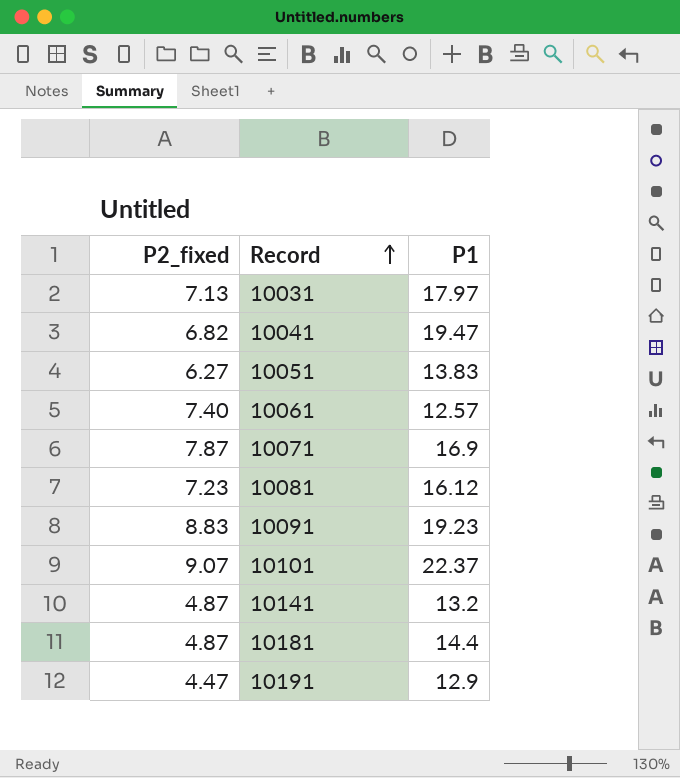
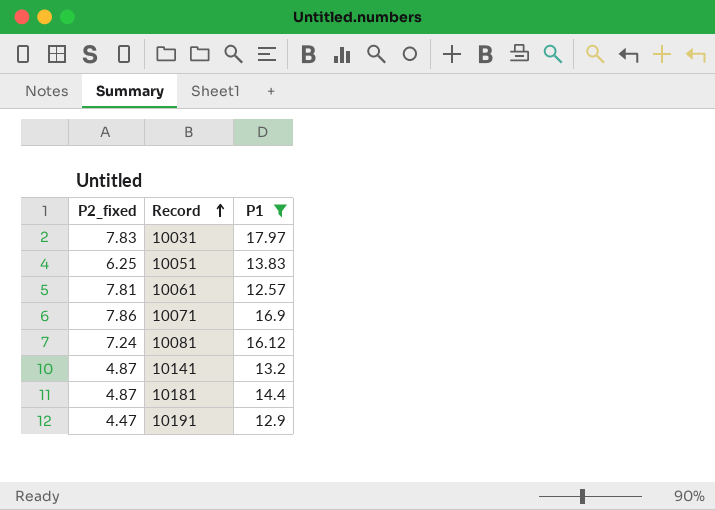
filter: none -> P1 <= 17.97
10031 | P2_fixed: 7.13 -> 7.83
10051 | P2_fixed: 6.27 -> 6.25
10061 | P2_fixed: 7.40 -> 7.81
10071 | P2_fixed: 7.87 -> 7.86
10081 | P2_fixed: 7.23 -> 7.24

